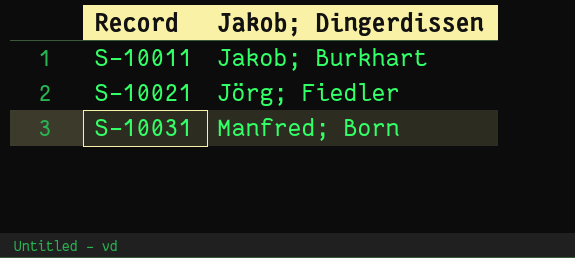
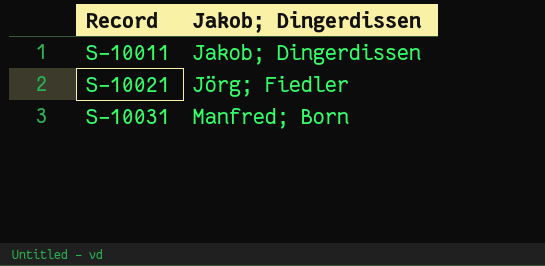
S-10011 | Jakob; Dingerdissen: Jakob; Burkhart -> Jakob; Dingerdissen

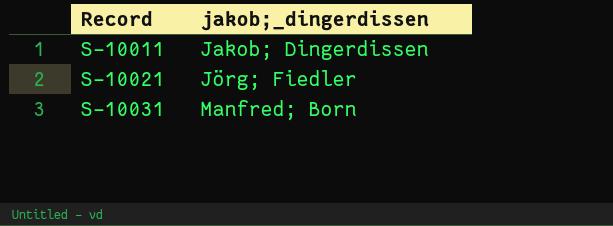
column name: Jakob; Dingerdissen -> jakob;_dingerdissen

